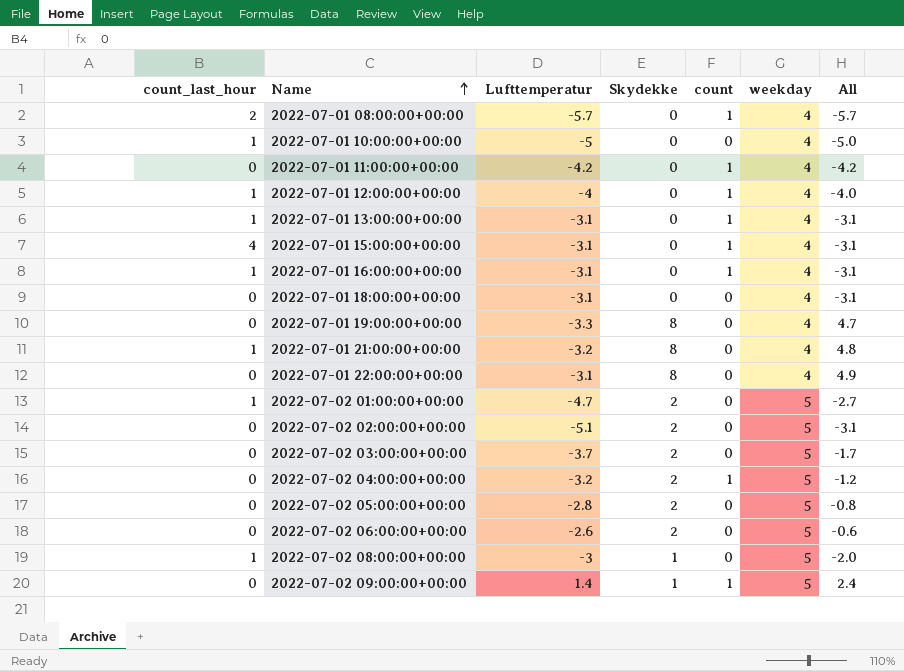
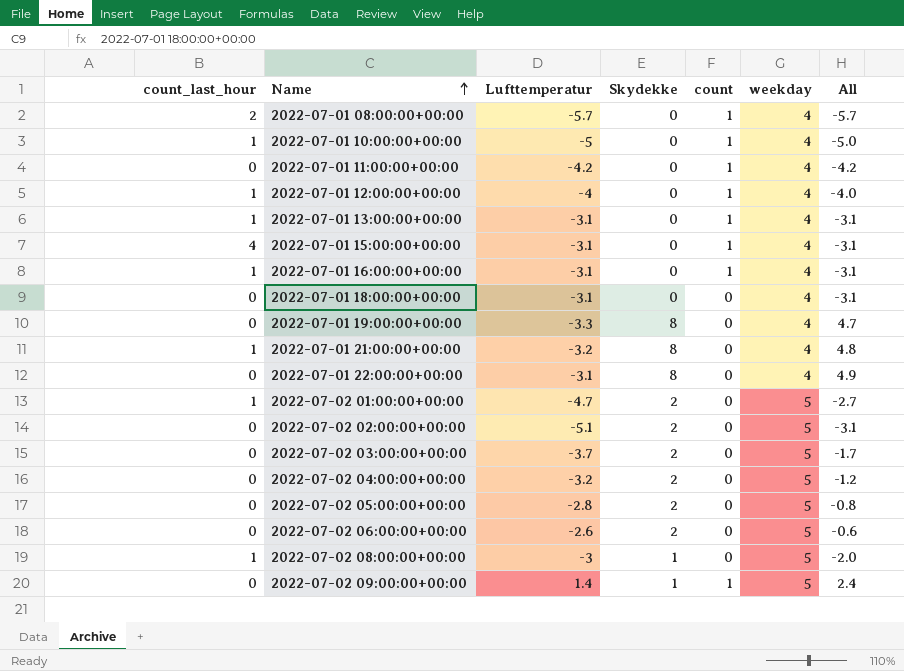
2022-07-01 10:00:00+00:00 | count: 0 -> 1
2022-07-02 04:00:00+00:00 | count: 1 -> 0

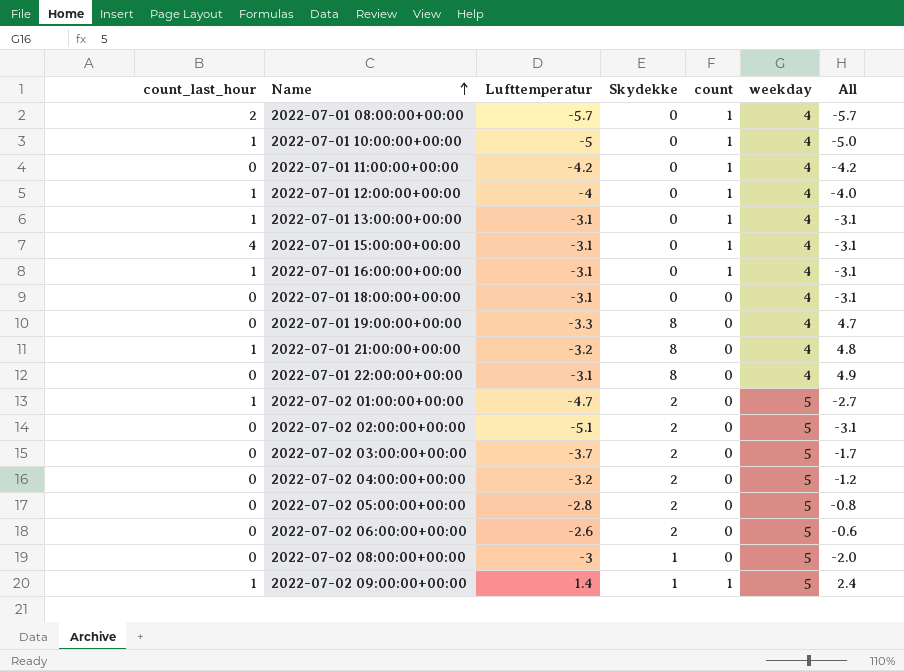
2022-07-02 08:00:00+00:00 | count_last_hour: 1 -> 0
2022-07-02 09:00:00+00:00 | count_last_hour: 0 -> 1

